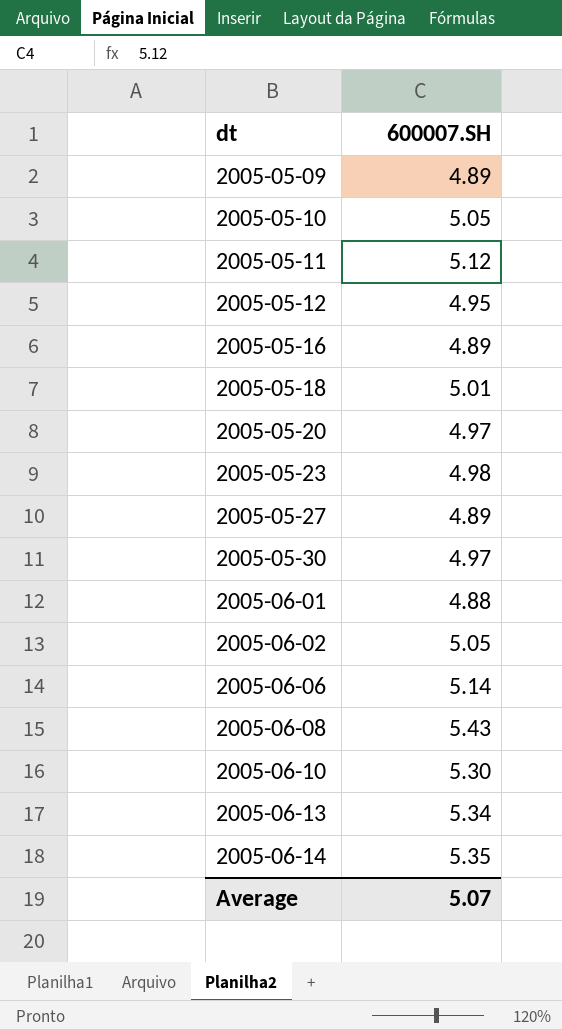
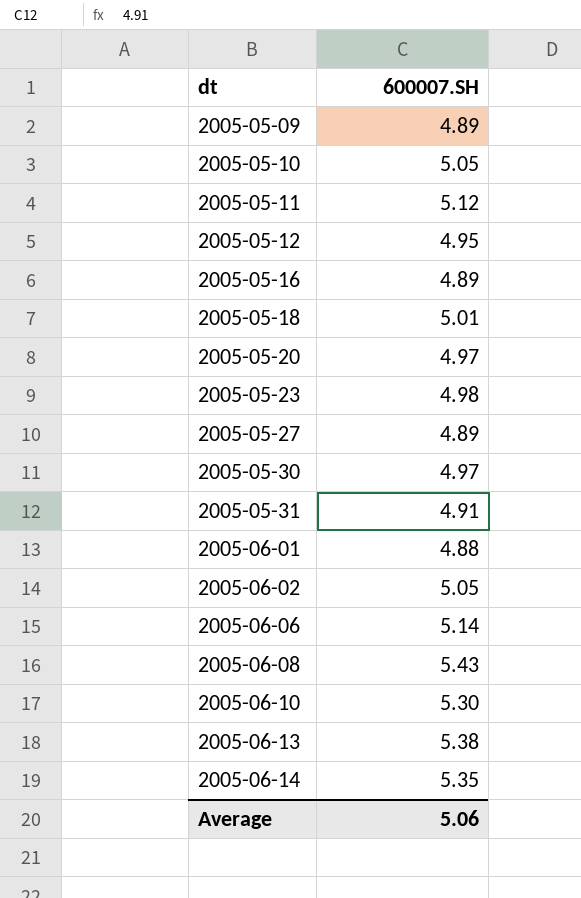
row 2005-05-31: none -> 4.91
2005-06-13 | 600007.SH: 5.34 -> 5.38
Average | 600007.SH: 5.07 -> 5.06

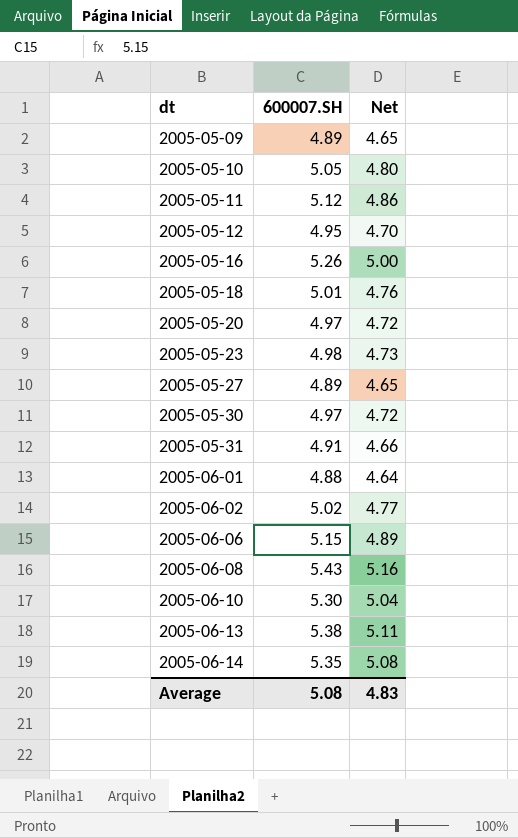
column Net | formula: none -> [600007.SH] * 0.95
2005-05-16 | 600007.SH: 4.89 -> 5.26
2005-06-02 | 600007.SH: 5.05 -> 5.02
2005-06-06 | 600007.SH: 5.14 -> 5.15
Average | 600007.SH: 5.06 -> 5.08

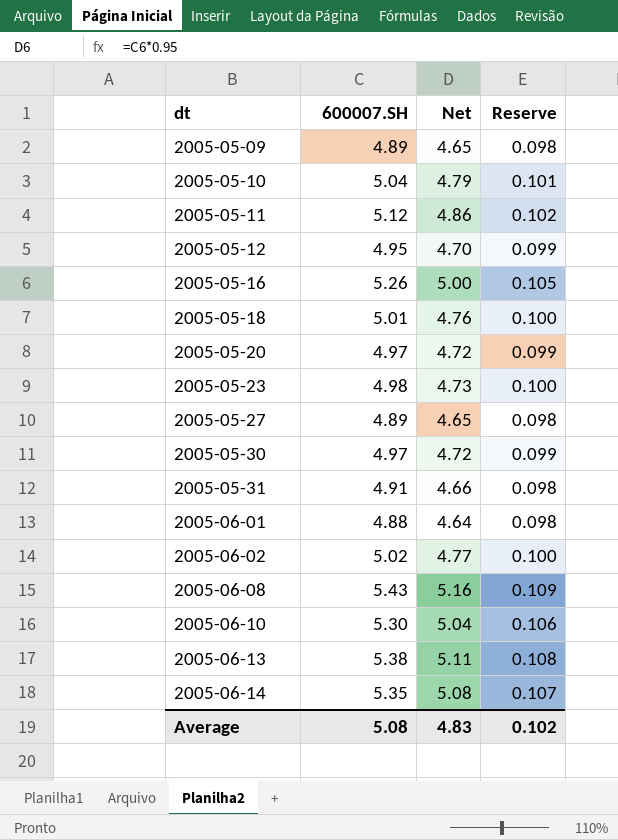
column Reserve | formula: none -> [600007.SH] * 0.02
row 2005-06-06: 5.15 | 4.89 -> none
2005-05-10 | 600007.SH: 5.05 -> 5.04
2005-05-10 | Net: 4.80 -> 4.79

